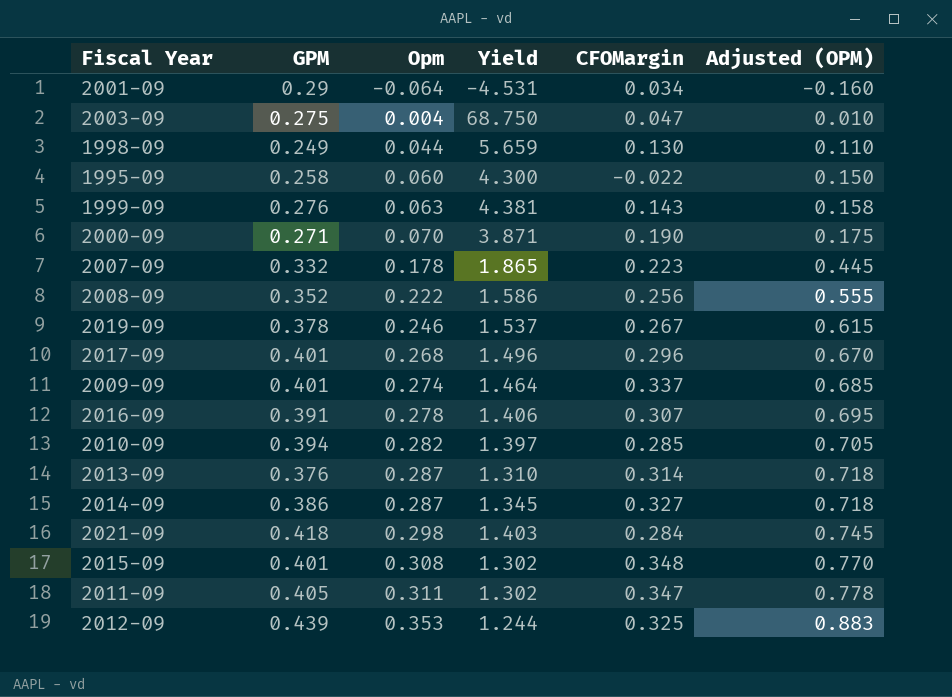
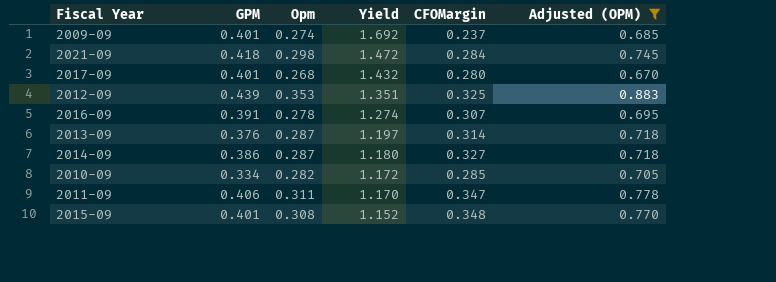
filter: none -> Adjusted (OPM) >= 0.670
row order: Opm ascending -> Yield descending
column Yield | formula: [GPM] / [Opm] -> [GPM] / [CFOMargin]
2009-09 | CFOMargin: 0.337 -> 0.237
2017-09 | CFOMargin: 0.296 -> 0.280
2010-09 | GPM: 0.394 -> 0.334
2011-09 | GPM: 0.405 -> 0.406

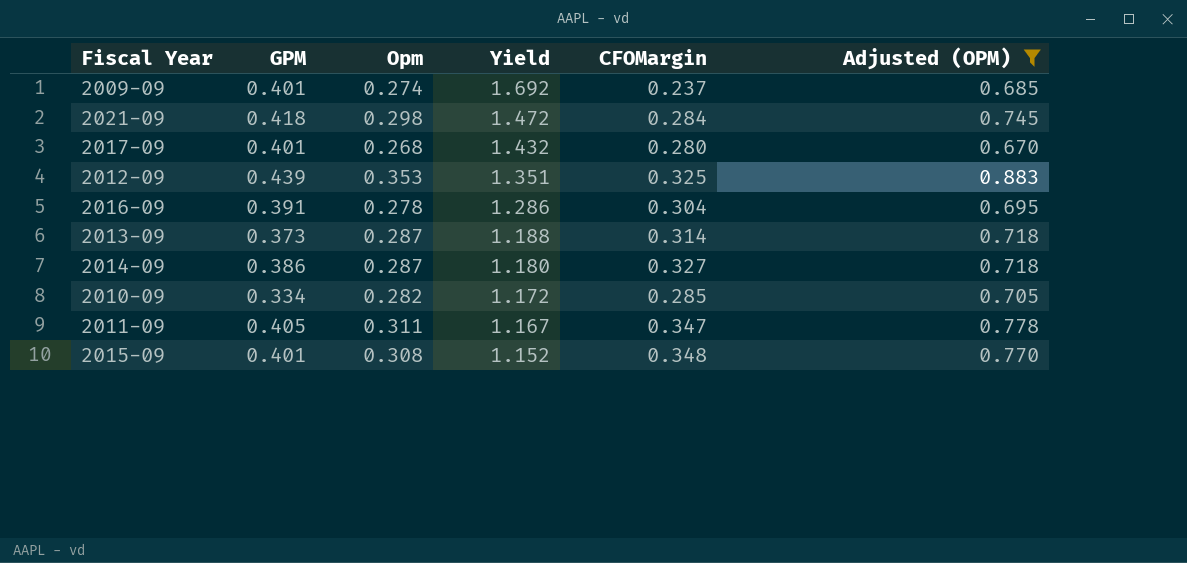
2016-09 | Yield: 1.274 -> 1.286
2016-09 | CFOMargin: 0.307 -> 0.304
2013-09 | GPM: 0.376 -> 0.373
2013-09 | Yield: 1.197 -> 1.188
2011-09 | GPM: 0.406 -> 0.405
2011-09 | Yield: 1.170 -> 1.167

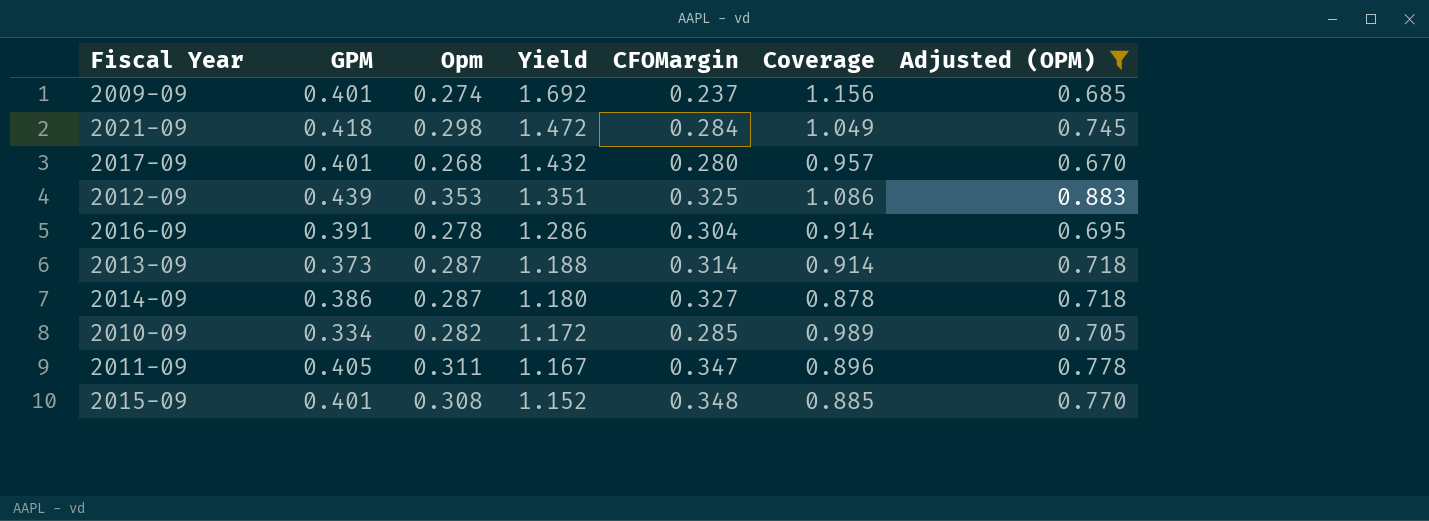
column Coverage | formula: none -> [Opm] / [CFOMargin]

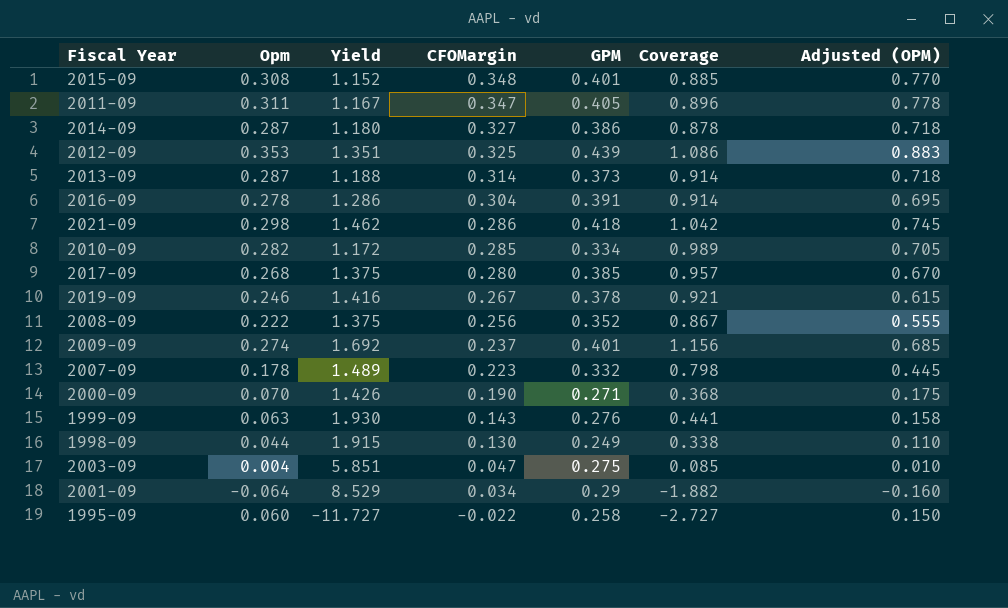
filter: Adjusted (OPM) >= 0.670 -> none
row order: Yield descending -> CFOMargin descending
column GPM | position: 2 -> 5
2021-09 | Yield: 1.472 -> 1.462
2021-09 | CFOMargin: 0.284 -> 0.286
2021-09 | Coverage: 1.049 -> 1.042
2017-09 | Yield: 1.432 -> 1.375
2017-09 | GPM: 0.401 -> 0.385

